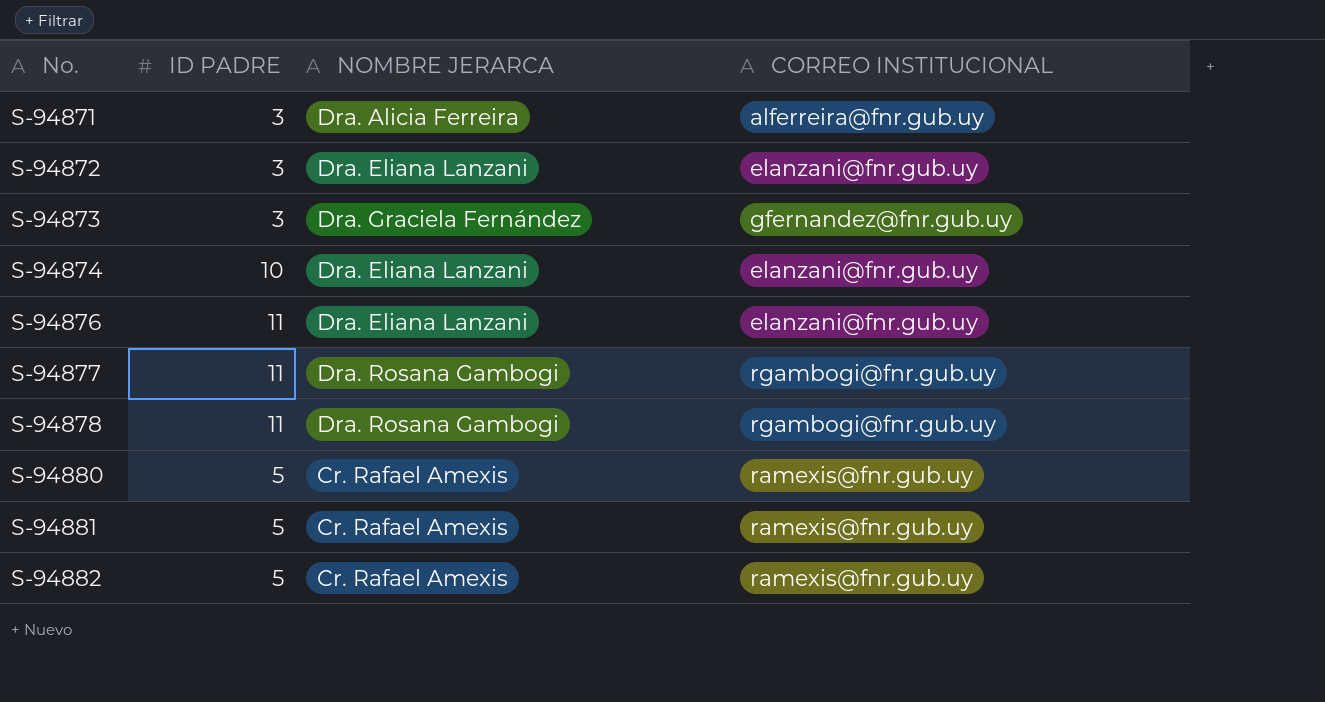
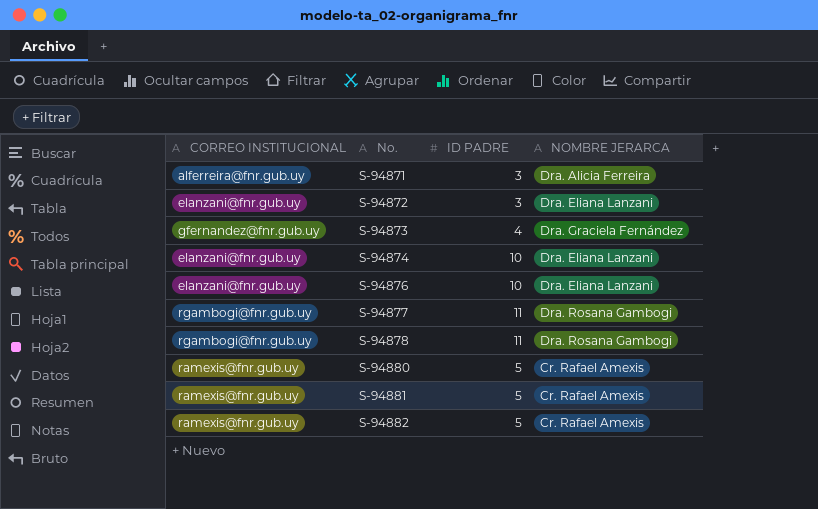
column CORREO INSTITUCIONAL | position: 4 -> 1
S-94873 | ID PADRE: 3 -> 4
S-94876 | ID PADRE: 11 -> 10

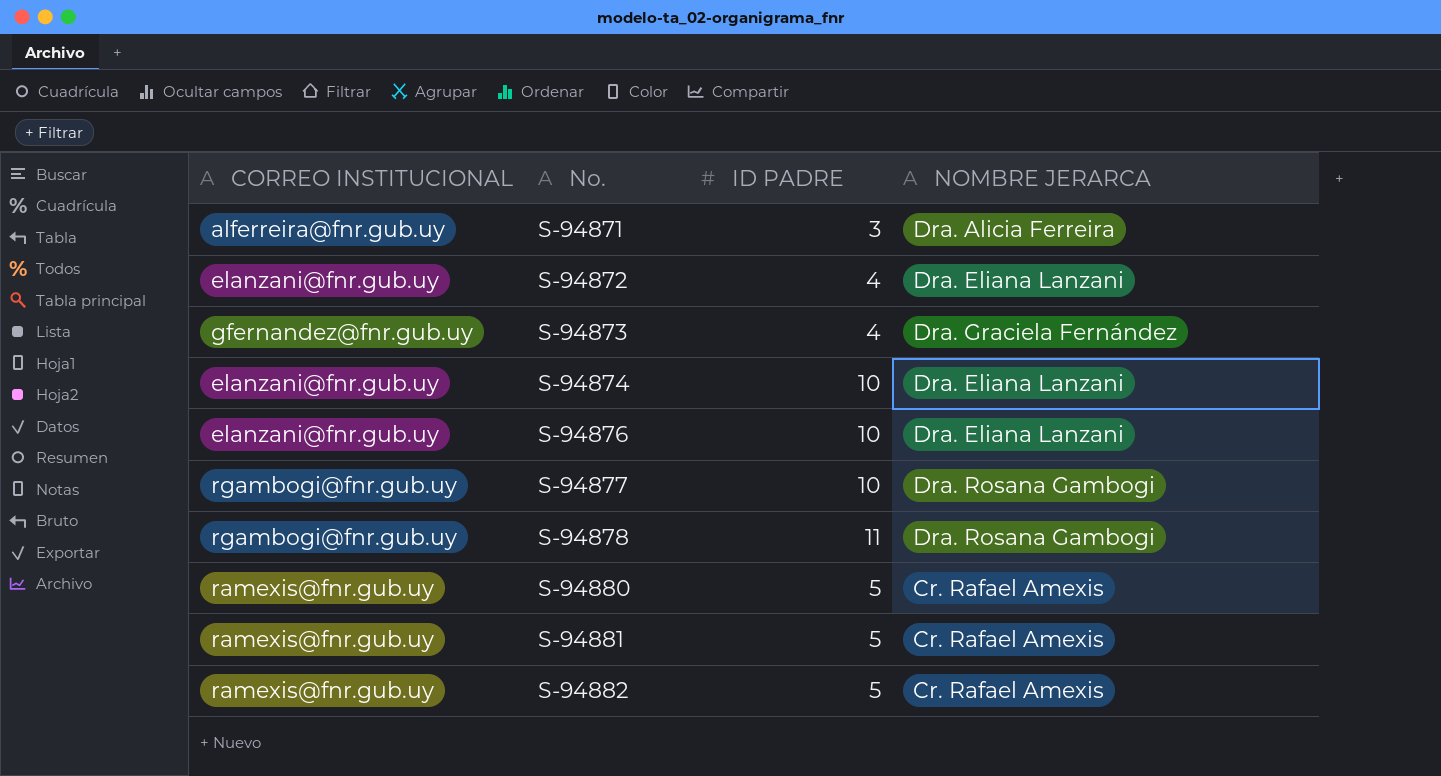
S-94872 | ID PADRE: 3 -> 4
S-94877 | ID PADRE: 11 -> 10

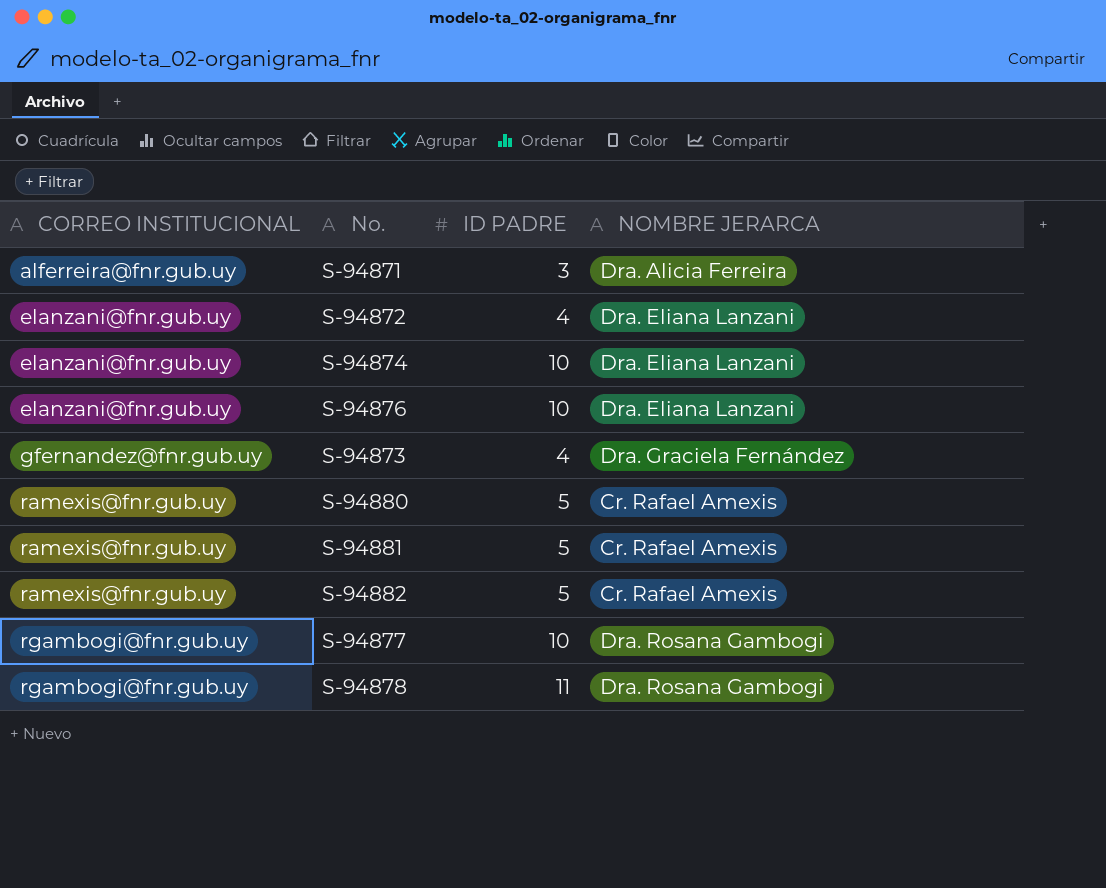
row order: No. ascending -> CORREO INSTITUCIONAL ascending

